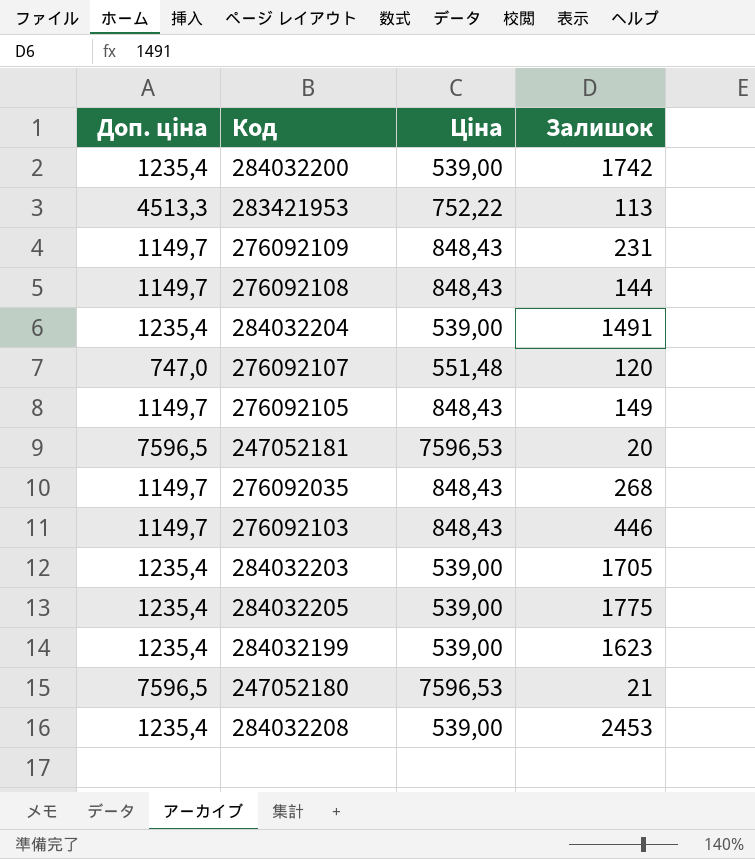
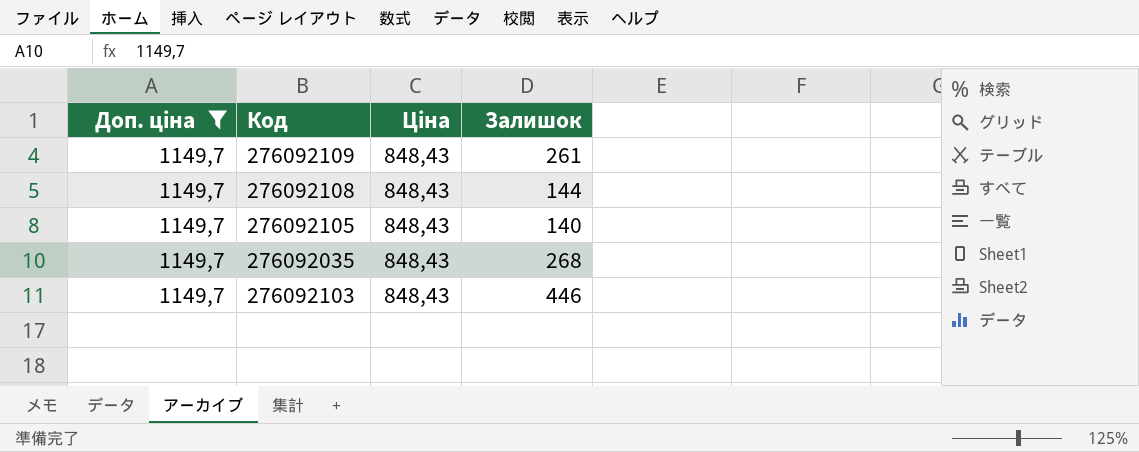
filter: none -> Доп. ціна = 1149,7
276092109 | Залишок: 231 -> 261
276092105 | Залишок: 149 -> 140

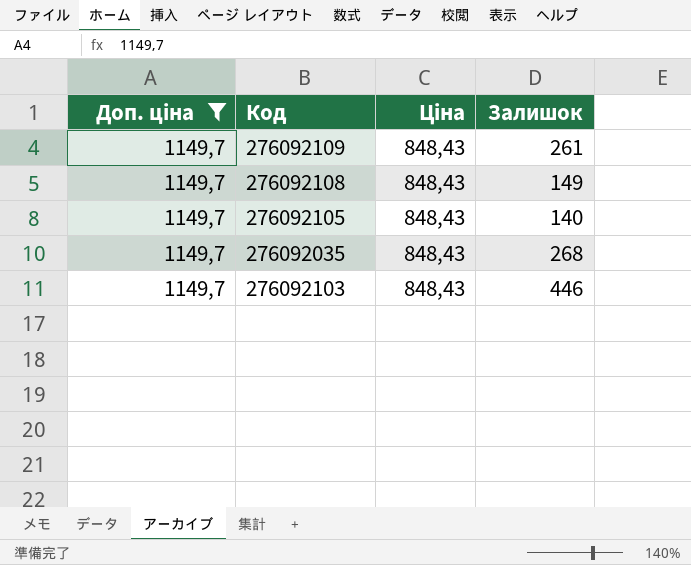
276092108 | Залишок: 144 -> 149

